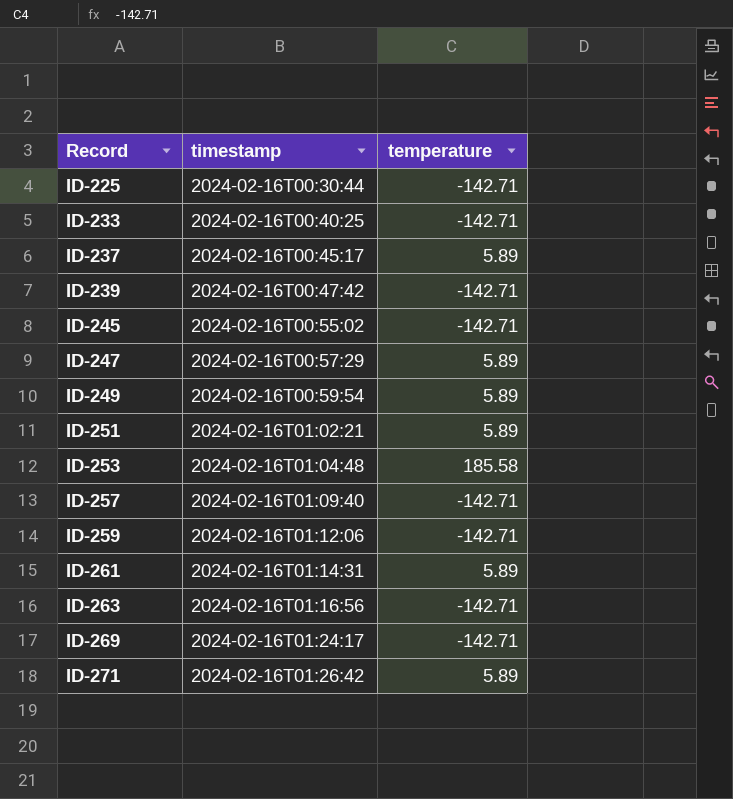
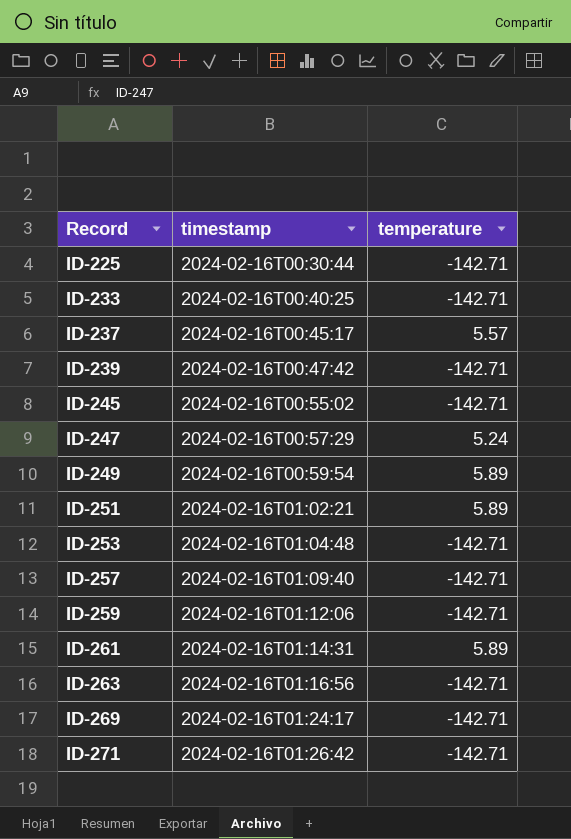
ID-237 | temperature: 5.89 -> 5.57
ID-247 | temperature: 5.89 -> 5.24
ID-253 | temperature: 185.58 -> -142.71
ID-271 | temperature: 5.89 -> -142.71

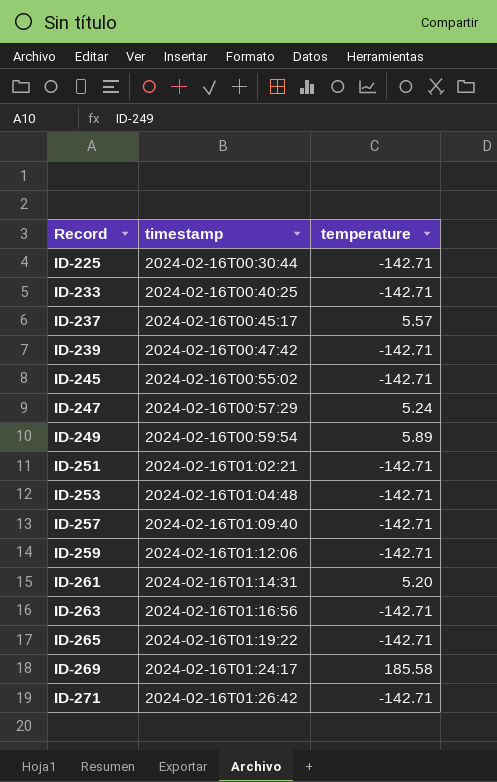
ID-251 | temperature: 5.89 -> -142.71
ID-261 | temperature: 5.89 -> 5.20
row ID-265: none -> 2024-02-16T01:19:22 | -142.71
ID-269 | temperature: -142.71 -> 185.58

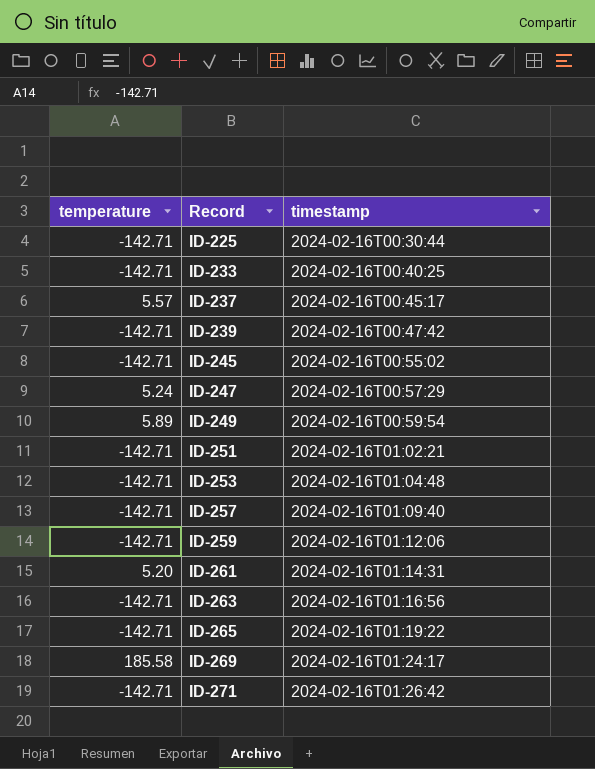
column temperature | position: 3 -> 1

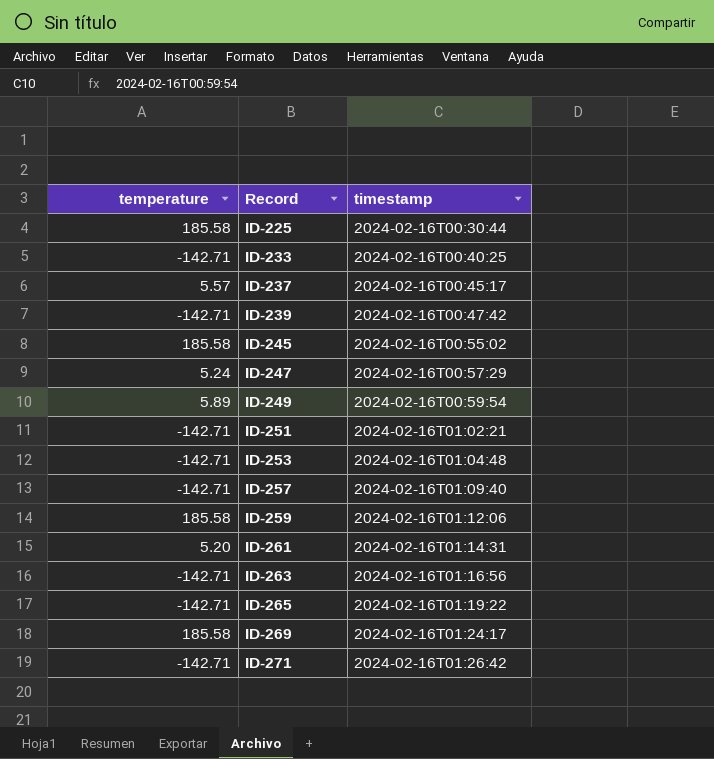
ID-225 | temperature: -142.71 -> 185.58
ID-245 | temperature: -142.71 -> 185.58
ID-259 | temperature: -142.71 -> 185.58

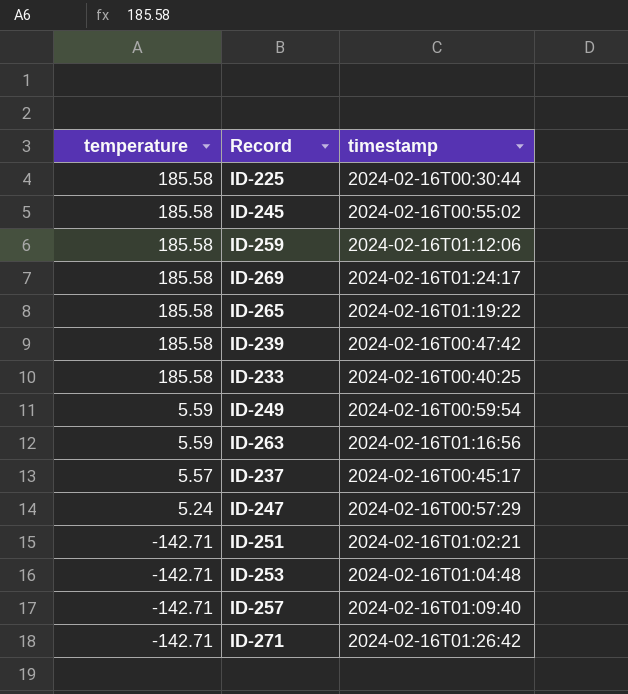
row order: Record ascending -> temperature descending
row ID-261: 5.20 | 2024-02-16T01:14:31 -> none
ID-265 | temperature: -142.71 -> 185.58
ID-239 | temperature: -142.71 -> 185.58
ID-233 | temperature: -142.71 -> 185.58
ID-249 | temperature: 5.89 -> 5.59
ID-263 | temperature: -142.71 -> 5.59

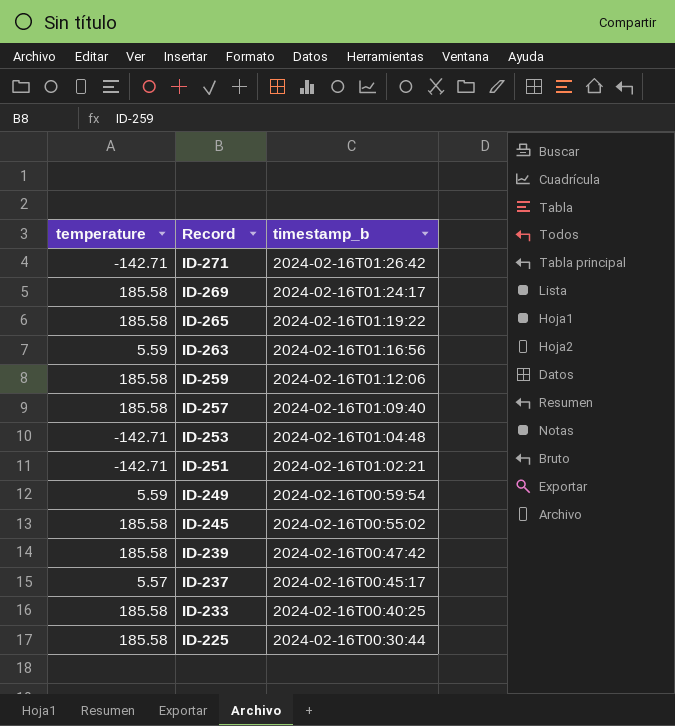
row order: temperature descending -> Record descending
column name: timestamp -> timestamp_b
row ID-247: 5.24 | 2024-02-16T00:57:29 -> none
ID-257 | temperature: -142.71 -> 185.58

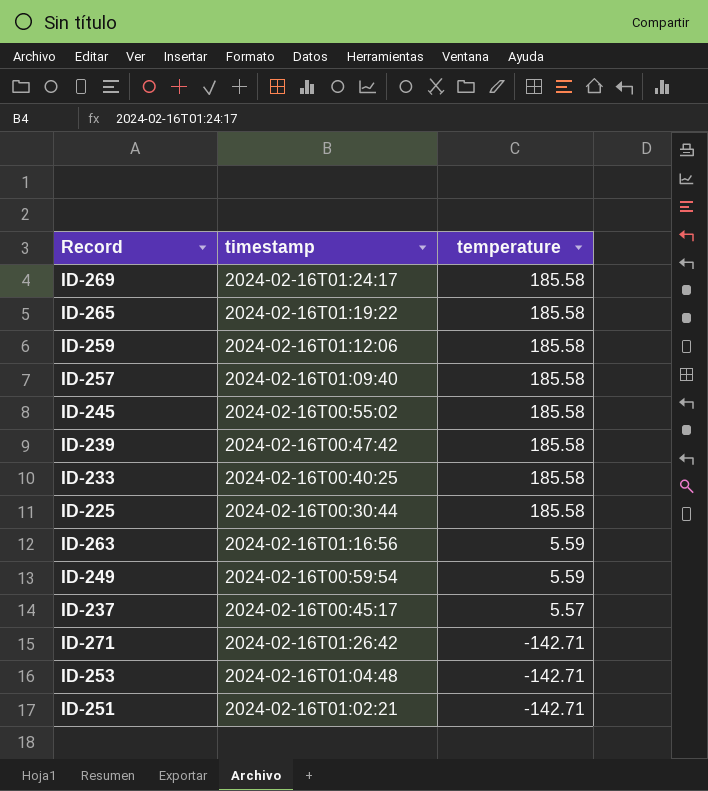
row order: Record descending -> temperature descending
column name: timestamp_b -> timestamp
column temperature | position: 1 -> 3

